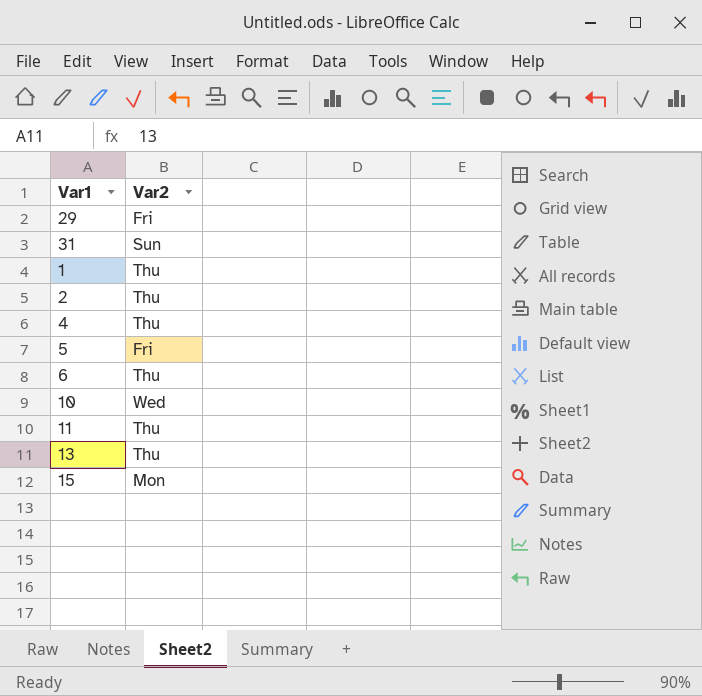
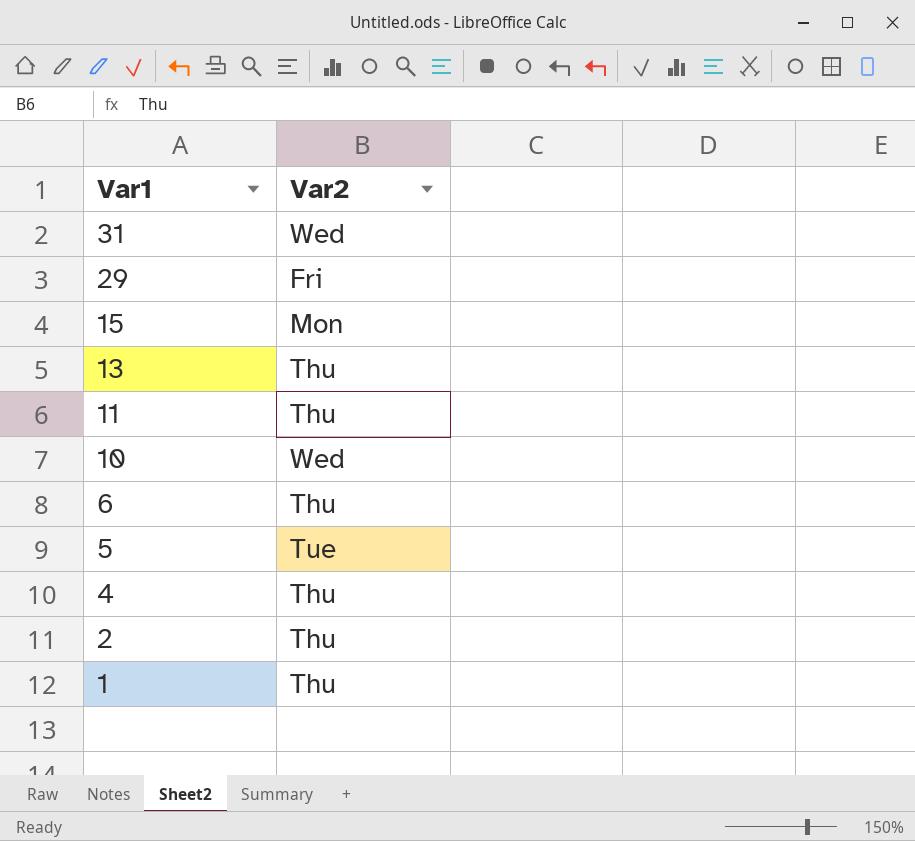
row order: none -> Var1 descending
31 | Var2: Sun -> Wed
5 | Var2: Fri -> Tue

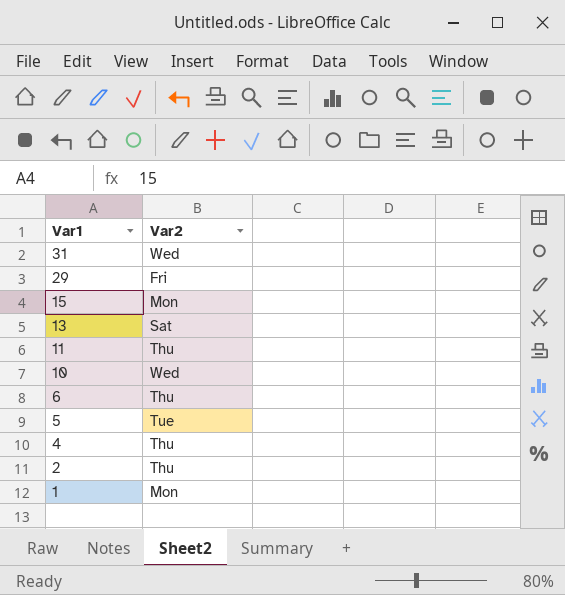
13 | Var2: Thu -> Sat
1 | Var2: Thu -> Mon

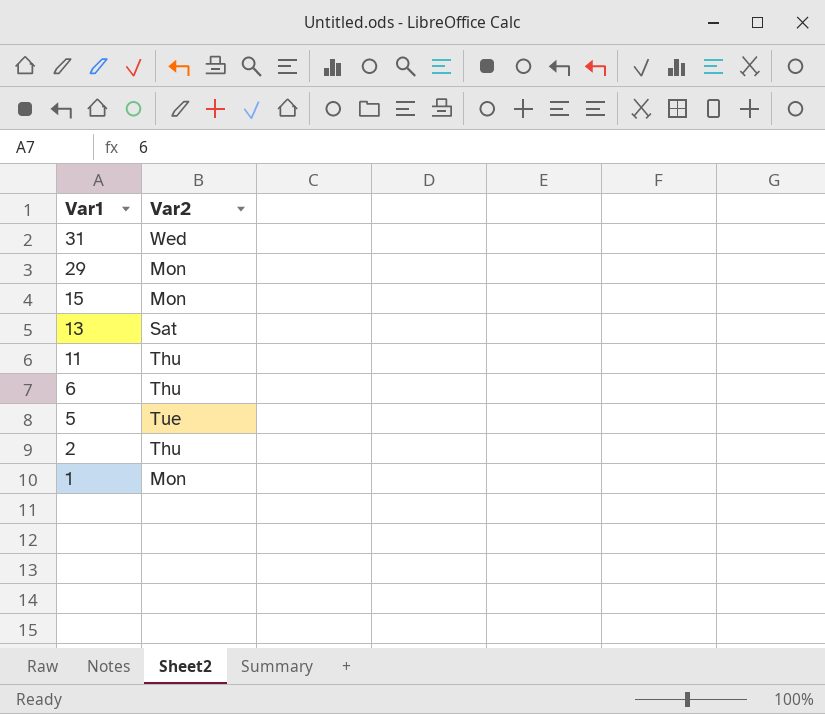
row 10: Wed -> none
row 4: Thu -> none
29 | Var2: Fri -> Mon

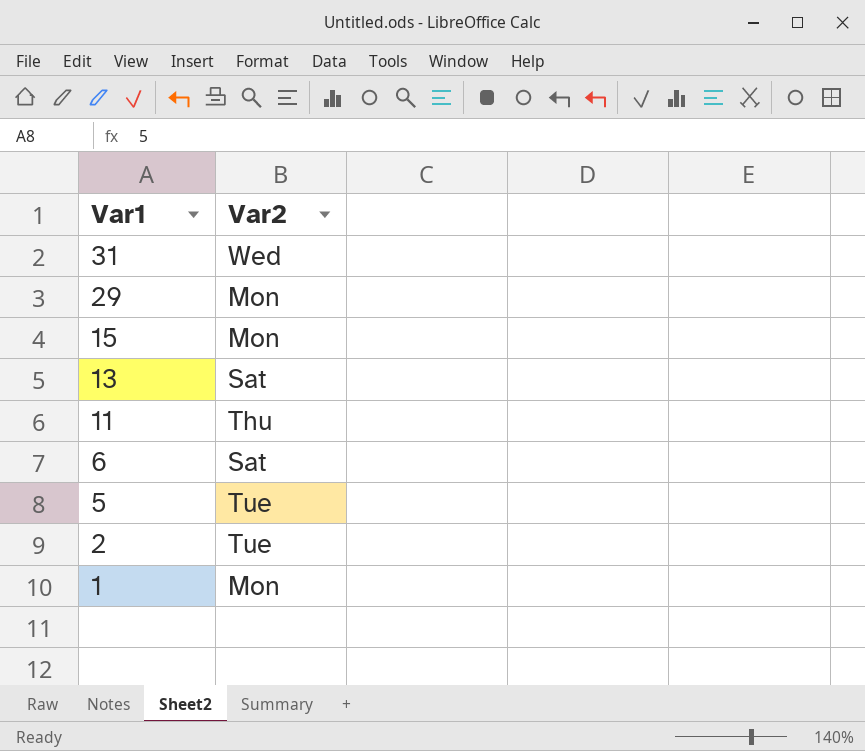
6 | Var2: Thu -> Sat
2 | Var2: Thu -> Tue

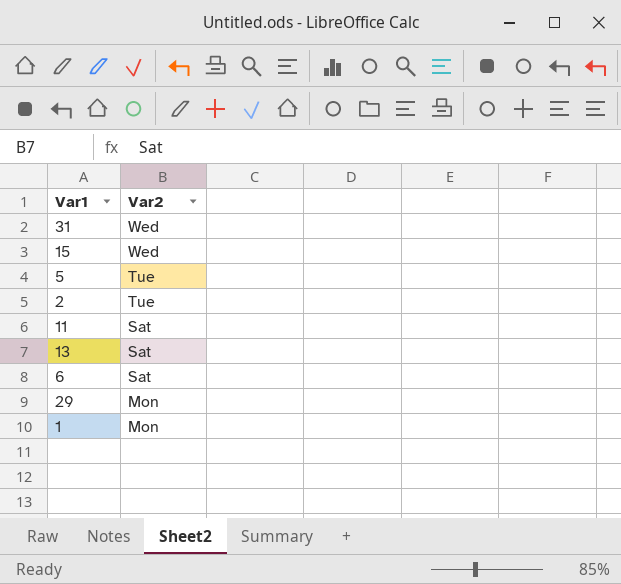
row order: Var1 descending -> Var2 descending
15 | Var2: Mon -> Wed
11 | Var2: Thu -> Sat

